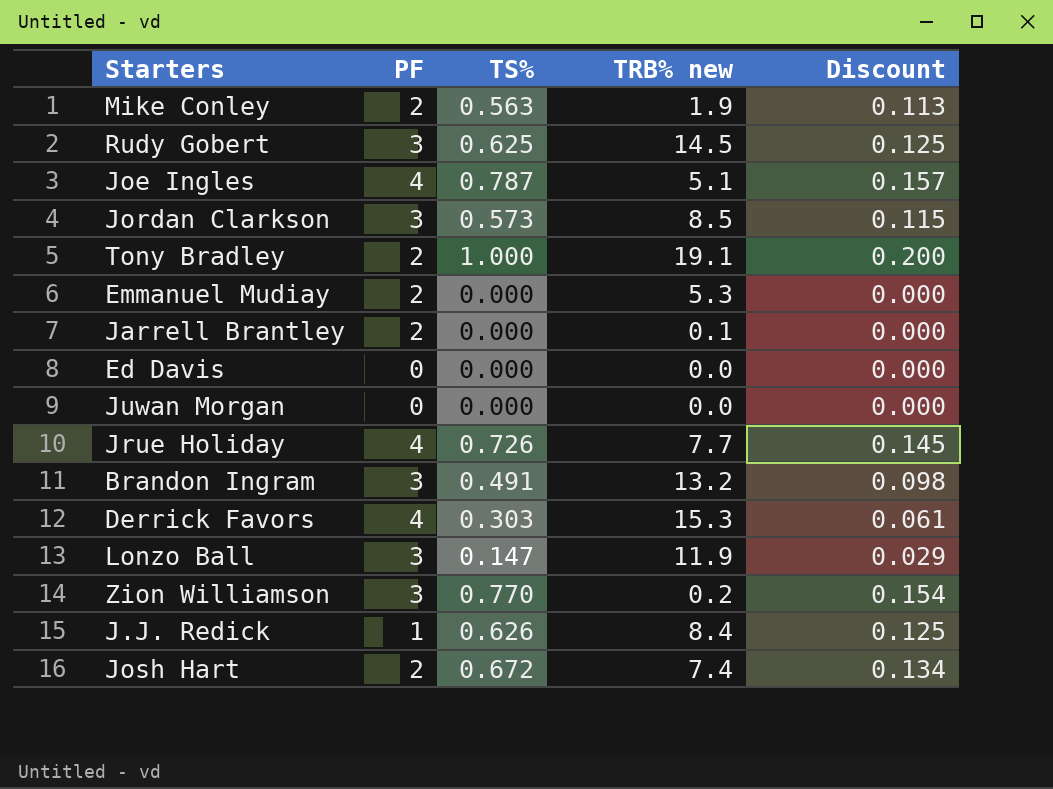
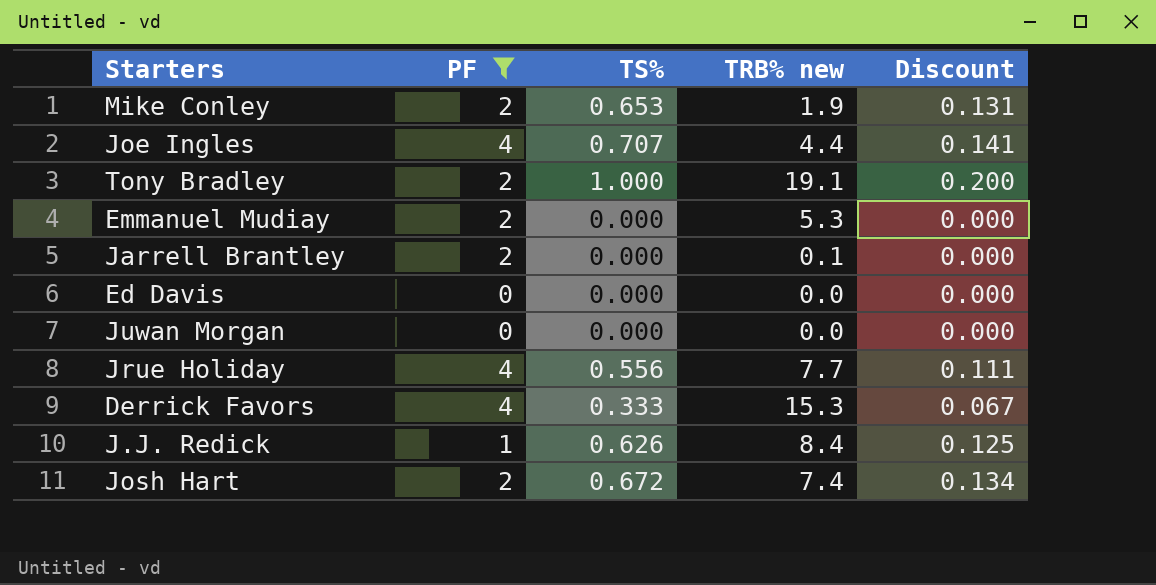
filter: none -> PF != 3
Mike Conley | TS%: 0.563 -> 0.653
Mike Conley | Discount: 0.113 -> 0.131
Joe Ingles | TS%: 0.787 -> 0.707
Joe Ingles | TRB% new: 5.1 -> 4.4
Joe Ingles | Discount: 0.157 -> 0.141
Jrue Holiday | TS%: 0.726 -> 0.556
Jrue Holiday | Discount: 0.145 -> 0.111
Derrick Favors | TS%: 0.303 -> 0.333
Derrick Favors | Discount: 0.061 -> 0.067

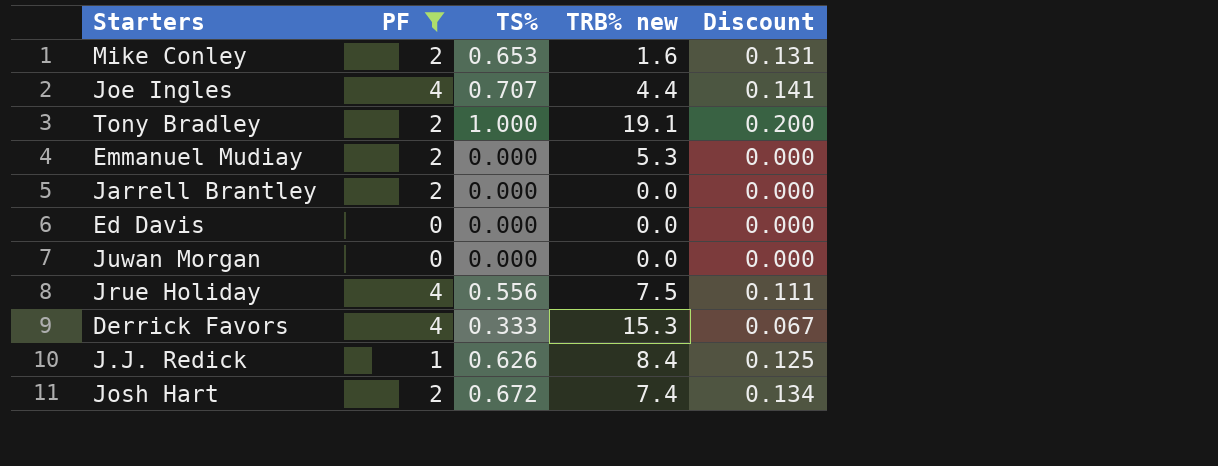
Mike Conley | TRB% new: 1.9 -> 1.6
Jarrell Brantley | TRB% new: 0.1 -> 0.0
Jrue Holiday | TRB% new: 7.7 -> 7.5

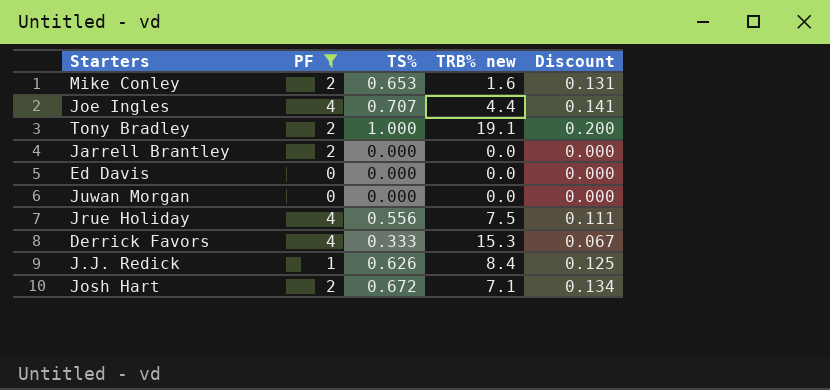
row Emmanuel Mudiay: 2 | 0.000 | 5.3 | 0.000 -> none
Josh Hart | TRB% new: 7.4 -> 7.1

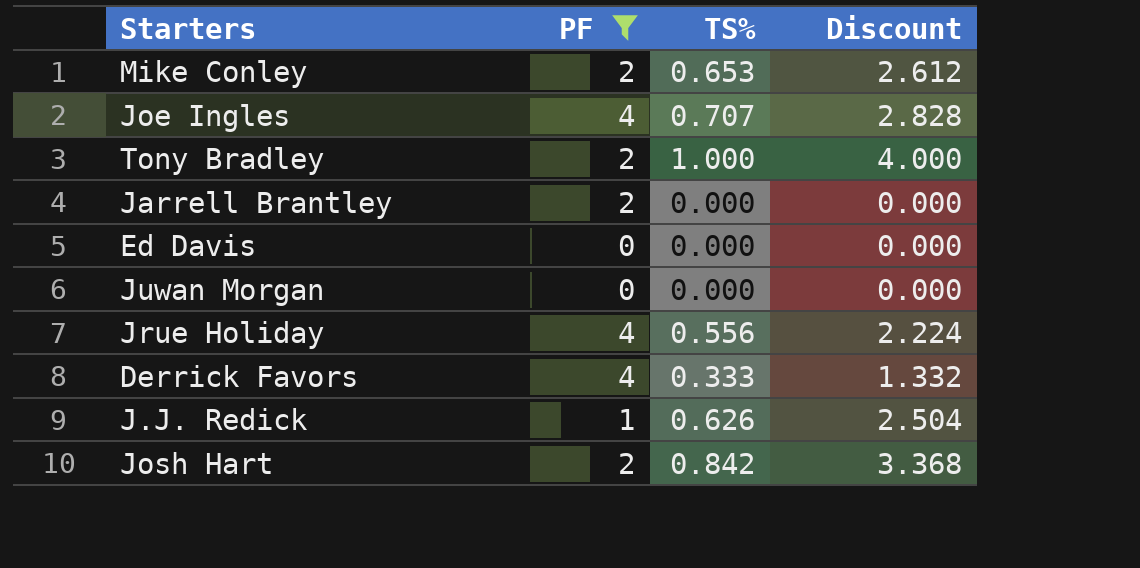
column TRB% new | position: 4 -> none
column Discount | formula: [TS%] * 0.2 -> [TS%] * 4
Josh Hart | TS%: 0.672 -> 0.842

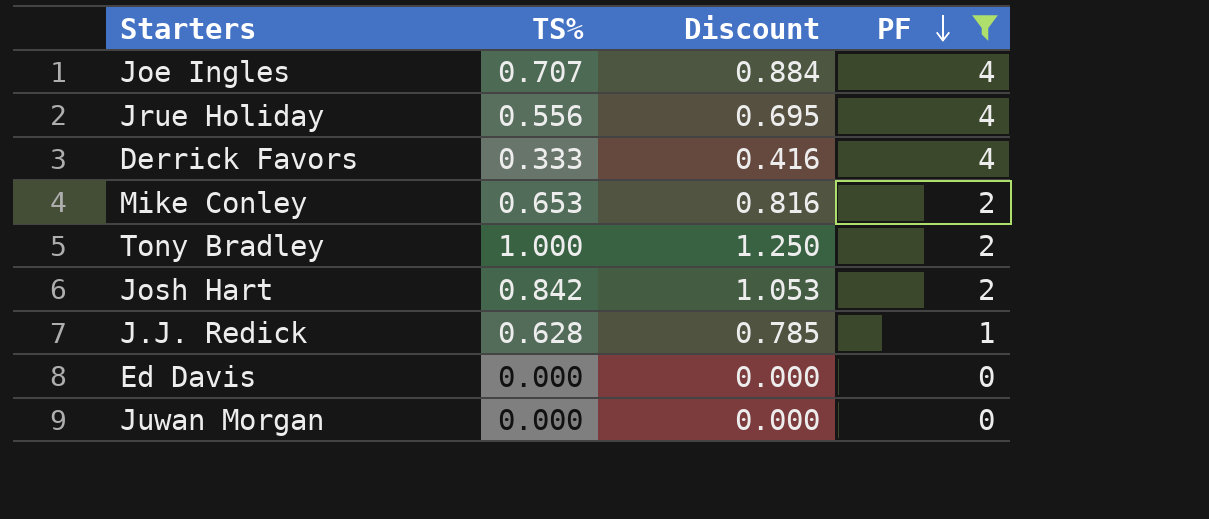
row order: none -> PF descending
column Discount | formula: [TS%] * 4 -> [TS%] * 1.25
column PF | position: 2 -> 4
row Jarrell Brantley: 2 | 0.000 | 0.000 -> none
J.J. Redick | TS%: 0.626 -> 0.628

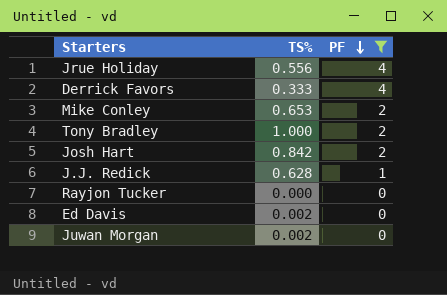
column Discount | formula: [TS%] * 1.25 -> none
row Joe Ingles: 0.707 | 0.884 | 4 -> none
row Rayjon Tucker: none -> 0.000 | 0
Ed Davis | TS%: 0.000 -> 0.002
Juwan Morgan | TS%: 0.000 -> 0.002

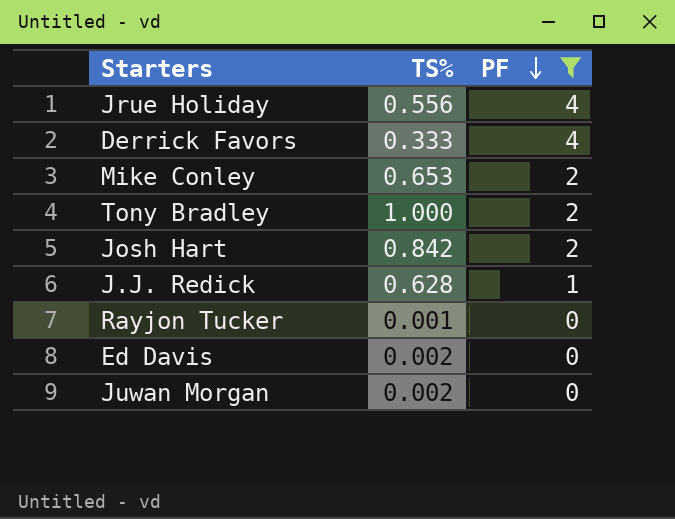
Rayjon Tucker | TS%: 0.000 -> 0.001

